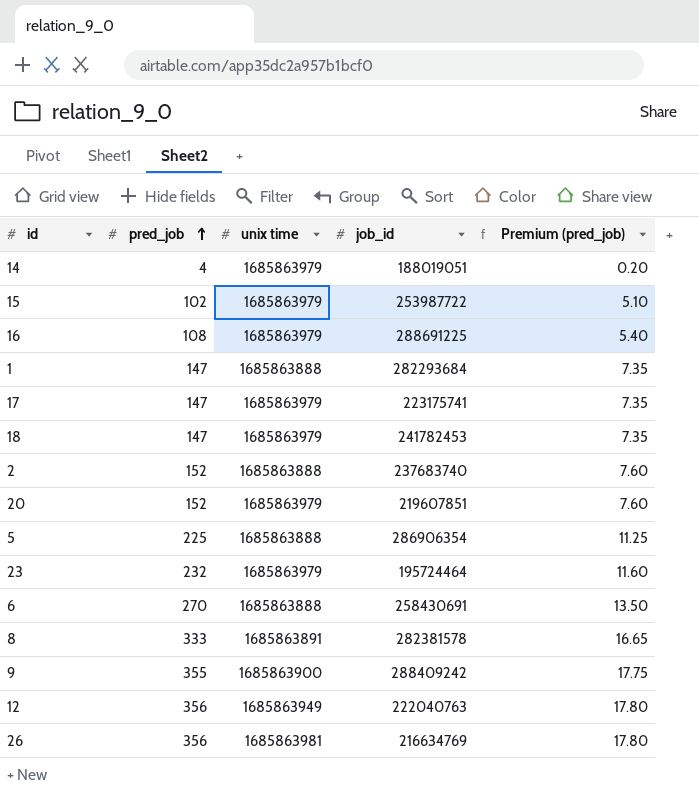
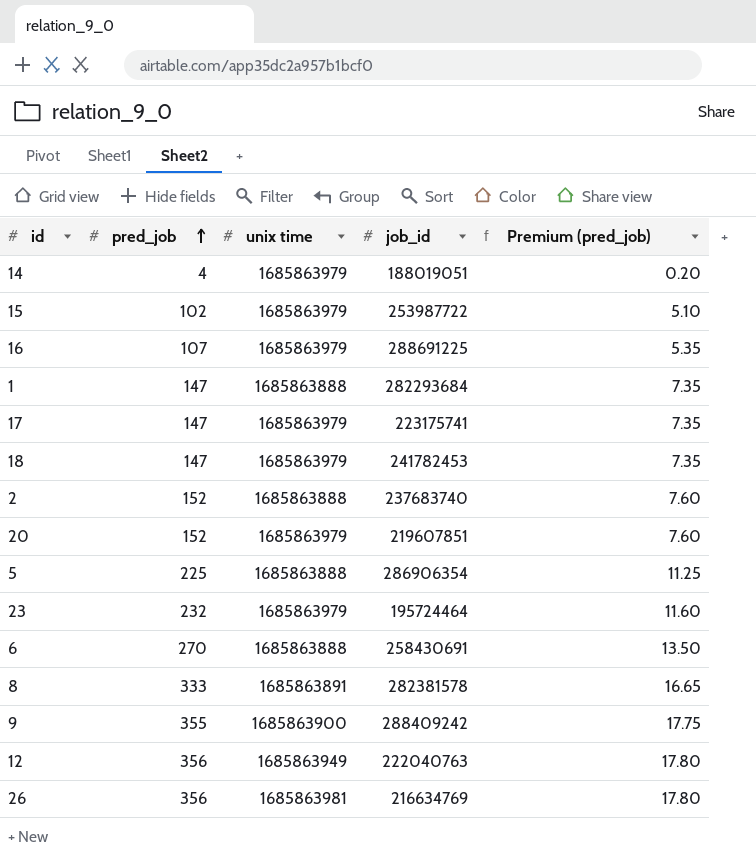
16 | pred_job: 108 -> 107
16 | Premium (pred_job): 5.40 -> 5.35

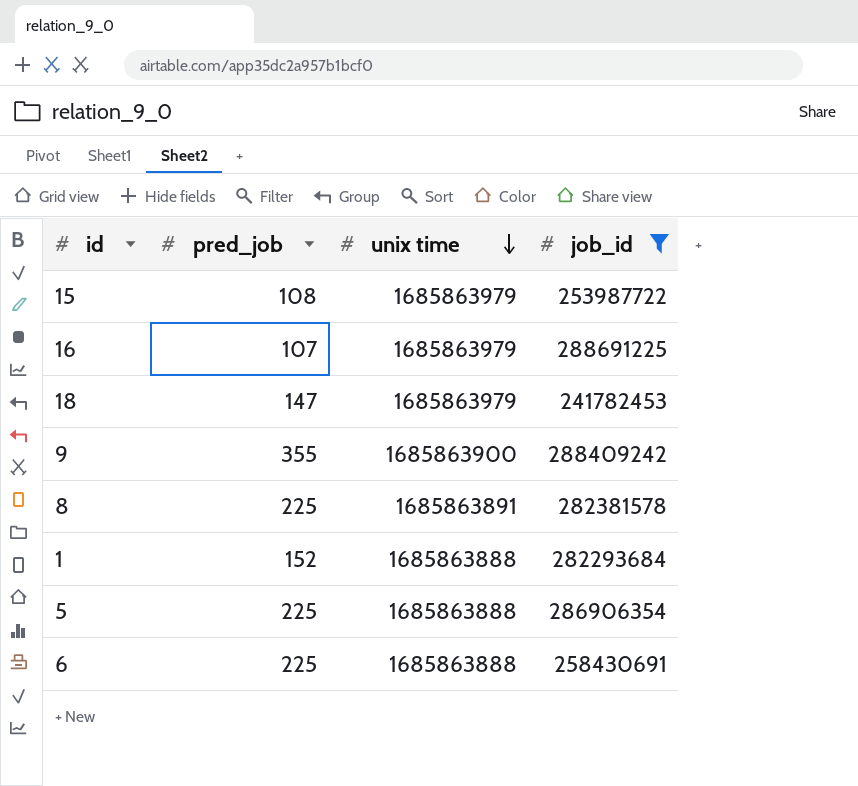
filter: none -> job_id >= 241782453
row order: pred_job ascending -> unix time descending
column Premium (pred_job) | formula: [pred_job] * 0.05 -> none
15 | pred_job: 102 -> 108
8 | pred_job: 333 -> 225
1 | pred_job: 147 -> 152
6 | pred_job: 270 -> 225

